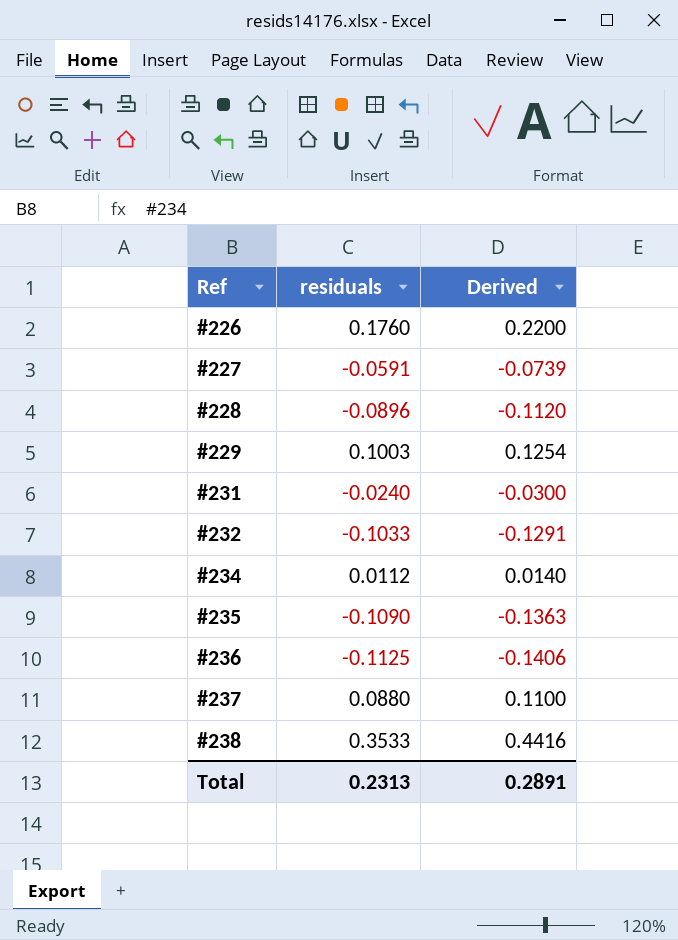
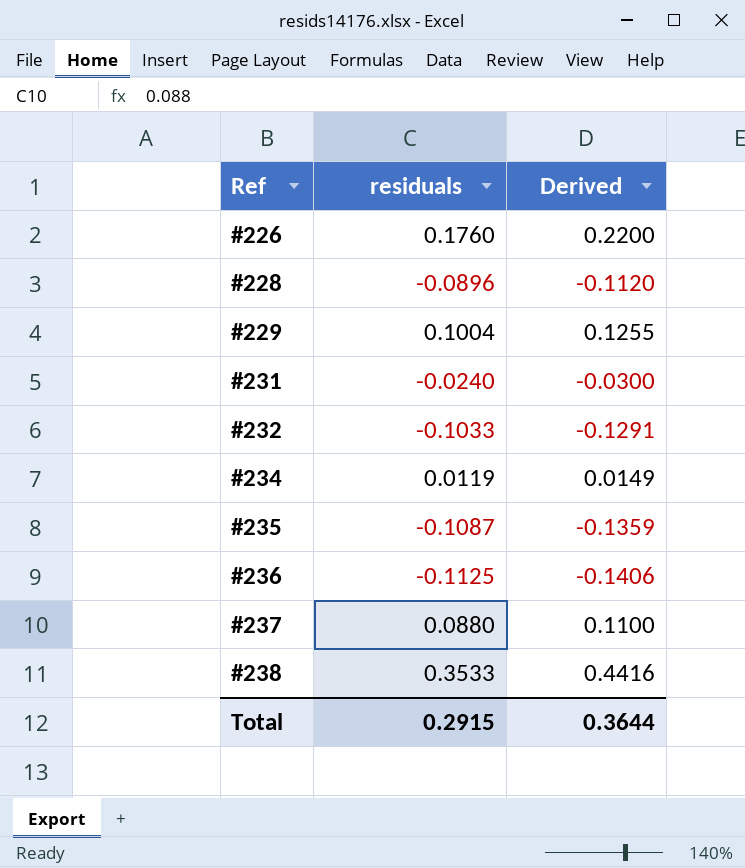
row #227: -0.0591 | -0.0739 -> none
#229 | residuals: 0.1003 -> 0.1004
#229 | Derived: 0.1254 -> 0.1255
#234 | residuals: 0.0112 -> 0.0119
#234 | Derived: 0.0140 -> 0.0149
#235 | residuals: -0.1090 -> -0.1087
#235 | Derived: -0.1363 -> -0.1359
Total | residuals: 0.2313 -> 0.2915
Total | Derived: 0.2891 -> 0.3644

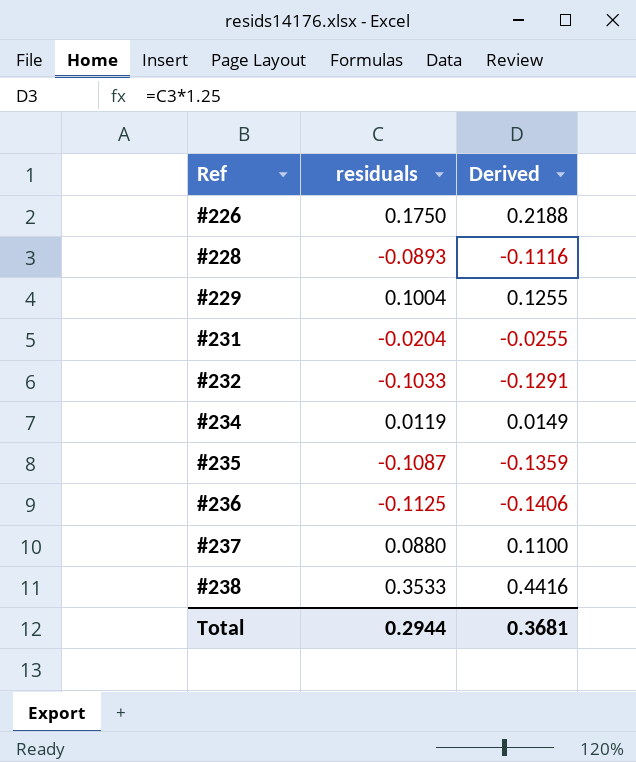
#226 | residuals: 0.1760 -> 0.1750
#226 | Derived: 0.2200 -> 0.2188
#228 | residuals: -0.0896 -> -0.0893
#228 | Derived: -0.1120 -> -0.1116
#231 | residuals: -0.0240 -> -0.0204
#231 | Derived: -0.0300 -> -0.0255
Total | residuals: 0.2915 -> 0.2944
Total | Derived: 0.3644 -> 0.3681

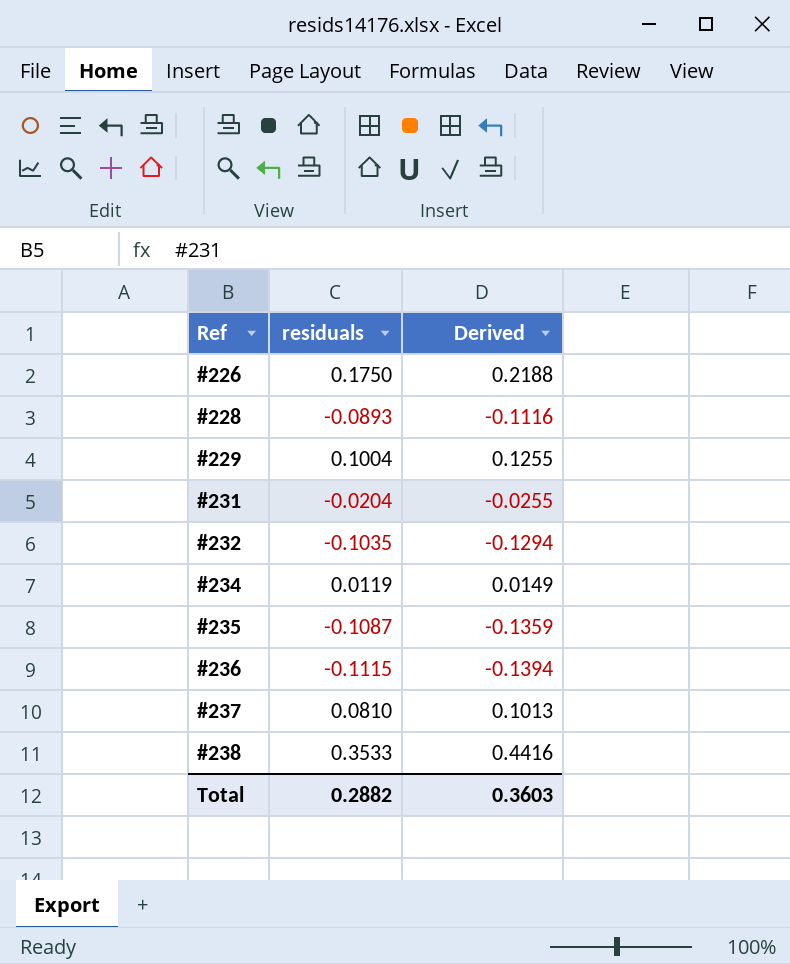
#232 | residuals: -0.1033 -> -0.1035
#232 | Derived: -0.1291 -> -0.1294
#236 | residuals: -0.1125 -> -0.1115
#236 | Derived: -0.1406 -> -0.1394
#237 | residuals: 0.0880 -> 0.0810
#237 | Derived: 0.1100 -> 0.1013
Total | residuals: 0.2944 -> 0.2882
Total | Derived: 0.3681 -> 0.3603

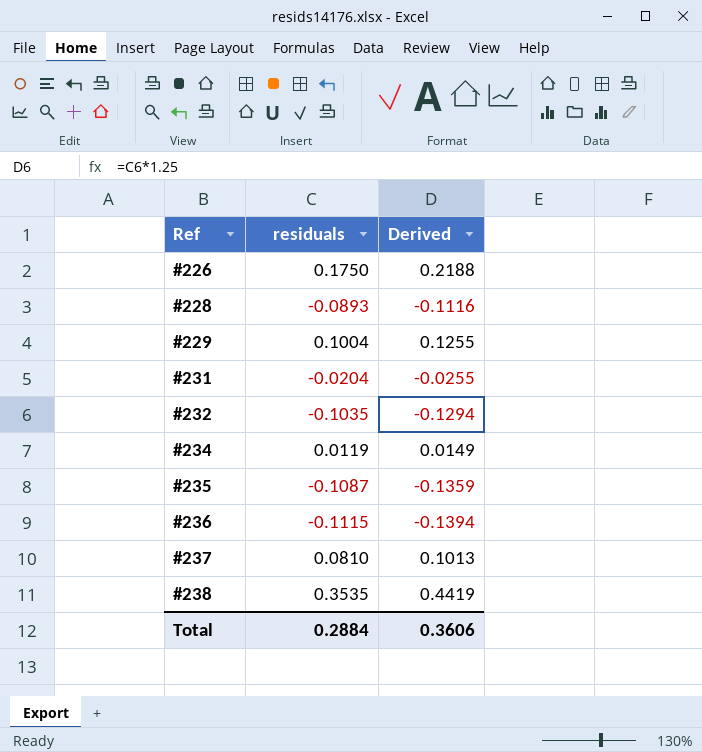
#238 | residuals: 0.3533 -> 0.3535
#238 | Derived: 0.4416 -> 0.4419
Total | residuals: 0.2882 -> 0.2884
Total | Derived: 0.3603 -> 0.3606

